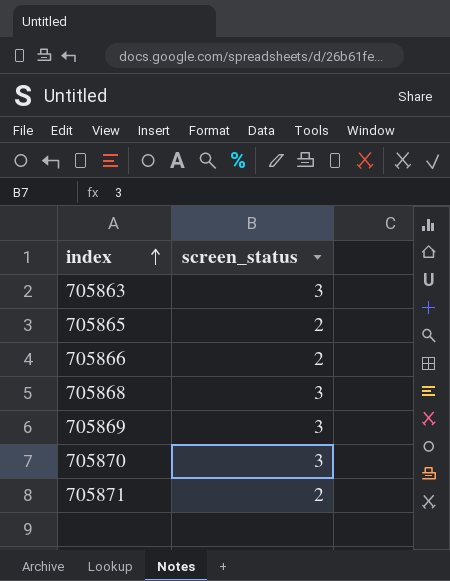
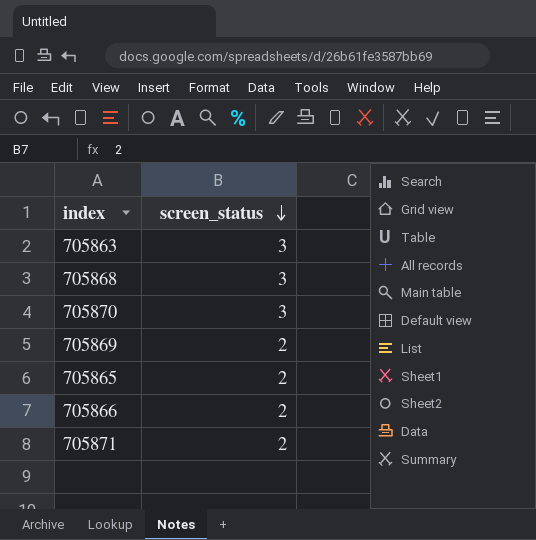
row order: index ascending -> screen_status descending
705869 | screen_status: 3 -> 2

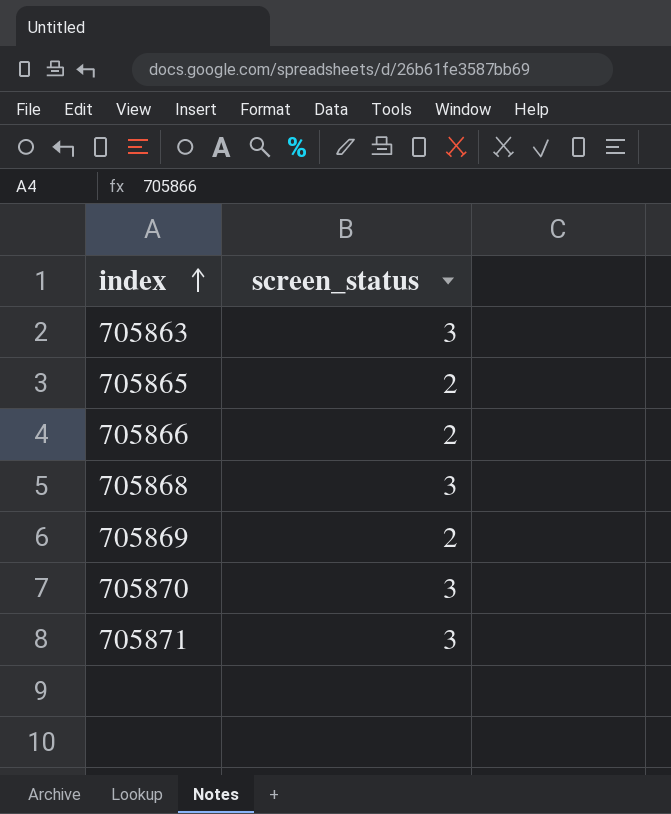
row order: screen_status descending -> index ascending
705871 | screen_status: 2 -> 3

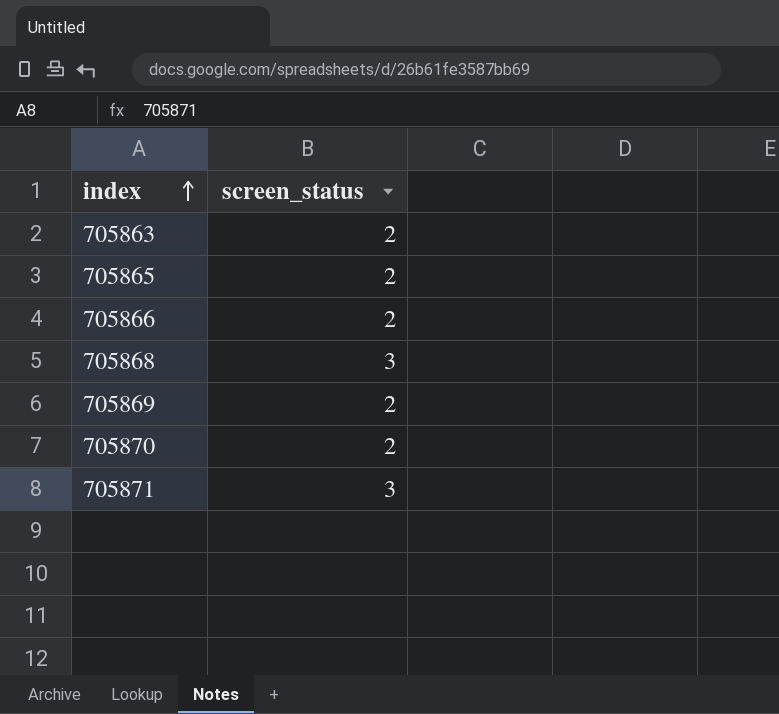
705863 | screen_status: 3 -> 2
705870 | screen_status: 3 -> 2

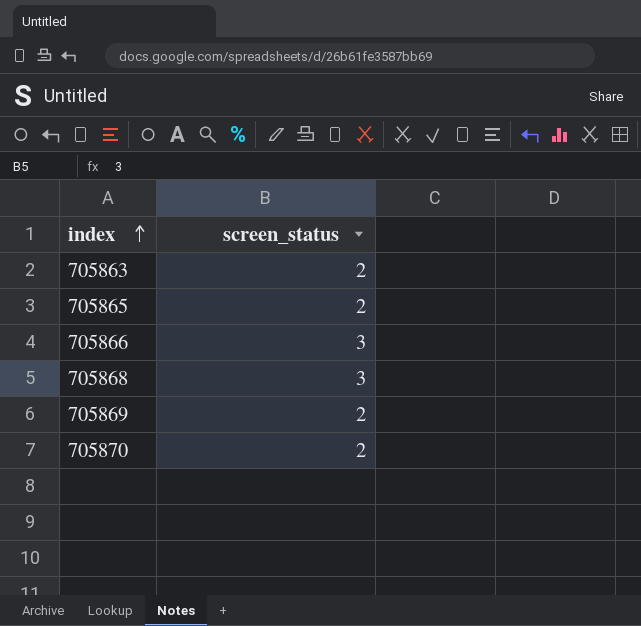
row 705871: 3 -> none
705866 | screen_status: 2 -> 3

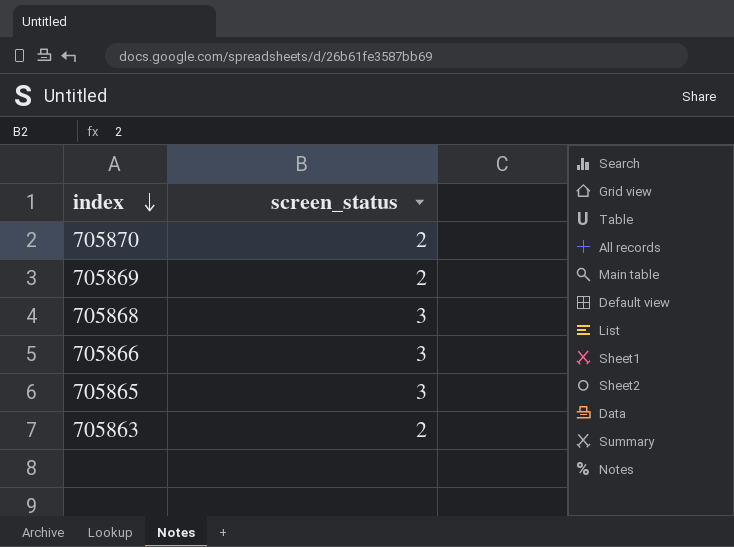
row order: index ascending -> index descending
705865 | screen_status: 2 -> 3

